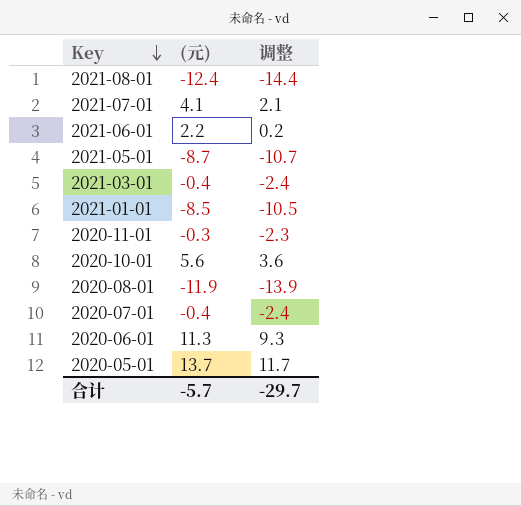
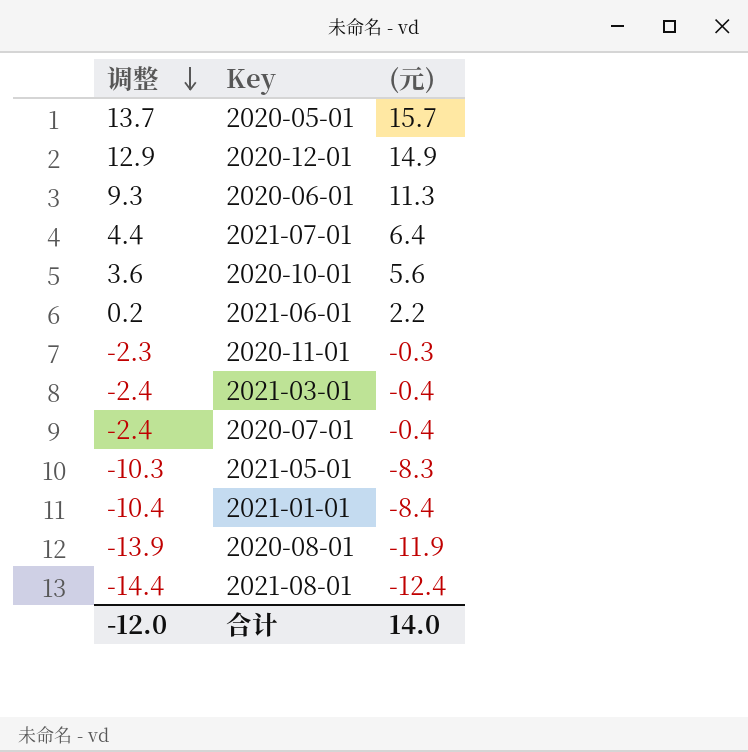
row order: Key descending -> 调整 descending
column 调整 | position: 3 -> 1
2020-05-01 | 调整: 11.7 -> 13.7
2020-05-01 | (元): 13.7 -> 15.7
row 2020-12-01: none -> 12.9 | 14.9
2021-07-01 | 调整: 2.1 -> 4.4
2021-07-01 | (元): 4.1 -> 6.4
2021-05-01 | 调整: -10.7 -> -10.3
2021-05-01 | (元): -8.7 -> -8.3
2021-01-01 | 调整: -10.5 -> -10.4
2021-01-01 | (元): -8.5 -> -8.4
合计 | 调整: -29.7 -> -12.0
合计 | (元): -5.7 -> 14.0

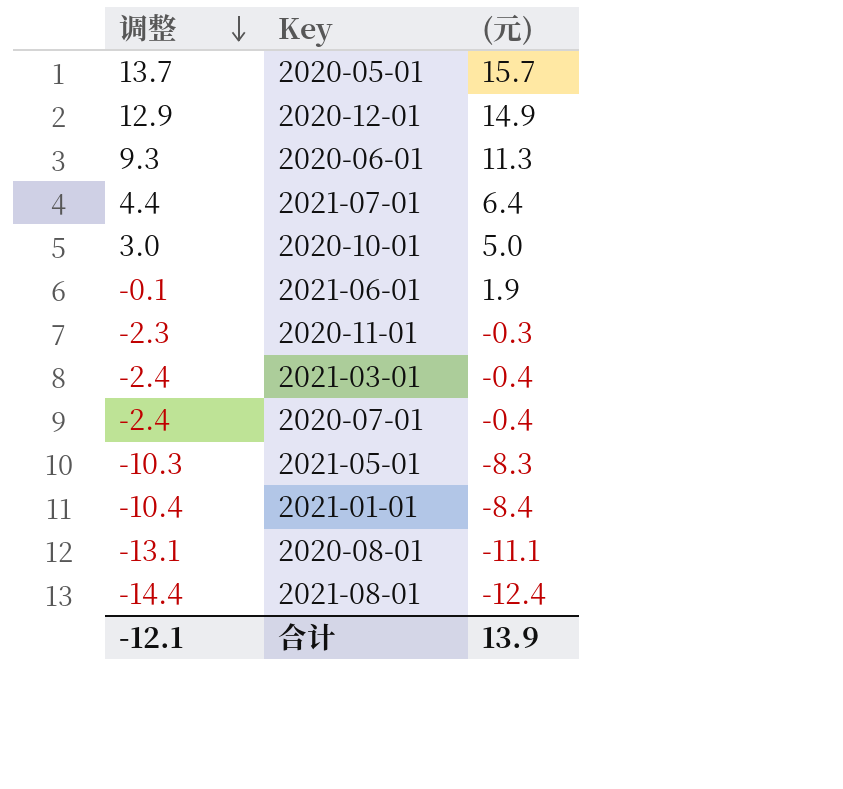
2020-10-01 | 调整: 3.6 -> 3.0
2020-10-01 | (元): 5.6 -> 5.0
2021-06-01 | 调整: 0.2 -> -0.1
2021-06-01 | (元): 2.2 -> 1.9
2020-08-01 | 调整: -13.9 -> -13.1
2020-08-01 | (元): -11.9 -> -11.1
合计 | 调整: -12.0 -> -12.1
合计 | (元): 14.0 -> 13.9

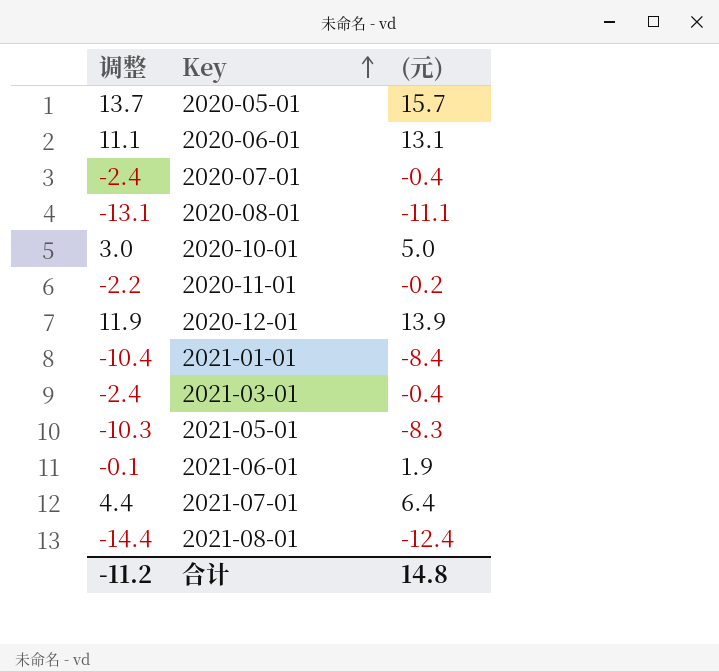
row order: 调整 descending -> Key ascending
2020-06-01 | 调整: 9.3 -> 11.1
2020-06-01 | (元): 11.3 -> 13.1
2020-11-01 | 调整: -2.3 -> -2.2
2020-11-01 | (元): -0.3 -> -0.2
2020-12-01 | 调整: 12.9 -> 11.9
2020-12-01 | (元): 14.9 -> 13.9
合计 | 调整: -12.1 -> -11.2
合计 | (元): 13.9 -> 14.8

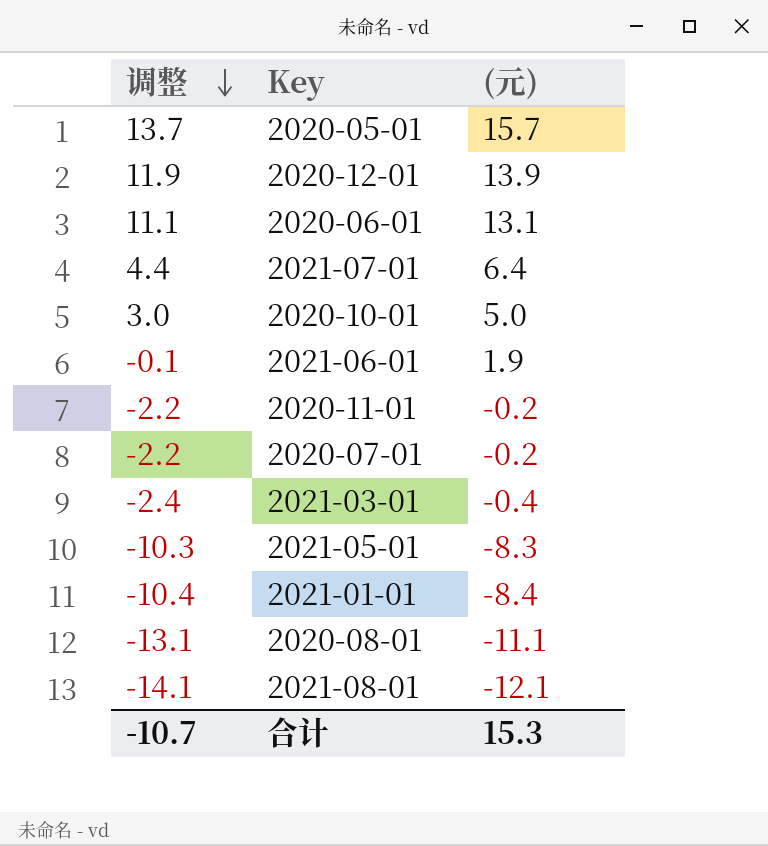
row order: Key ascending -> 调整 descending
2020-07-01 | 调整: -2.4 -> -2.2
2020-07-01 | (元): -0.4 -> -0.2
2021-08-01 | 调整: -14.4 -> -14.1
2021-08-01 | (元): -12.4 -> -12.1
合计 | 调整: -11.2 -> -10.7
合计 | (元): 14.8 -> 15.3

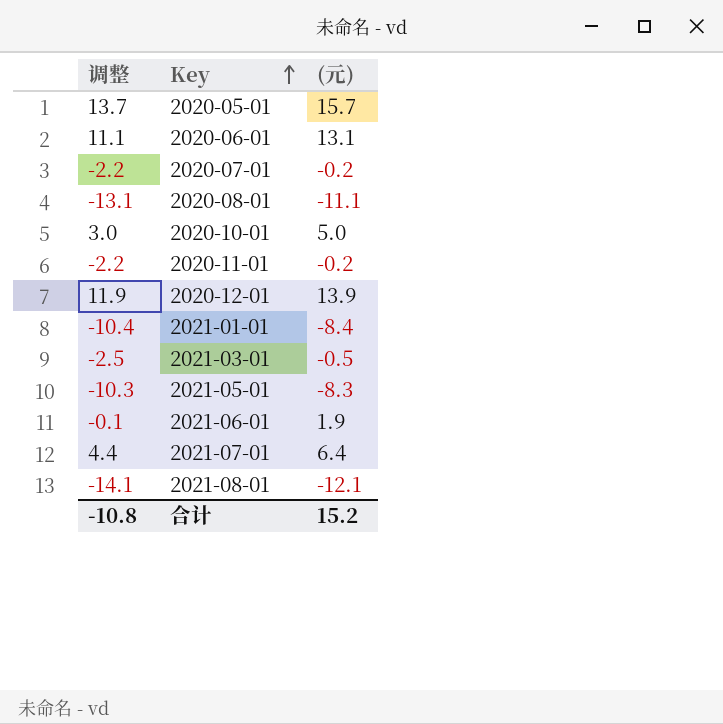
row order: 调整 descending -> Key ascending
2021-03-01 | 调整: -2.4 -> -2.5
2021-03-01 | (元): -0.4 -> -0.5
合计 | 调整: -10.7 -> -10.8
合计 | (元): 15.3 -> 15.2

